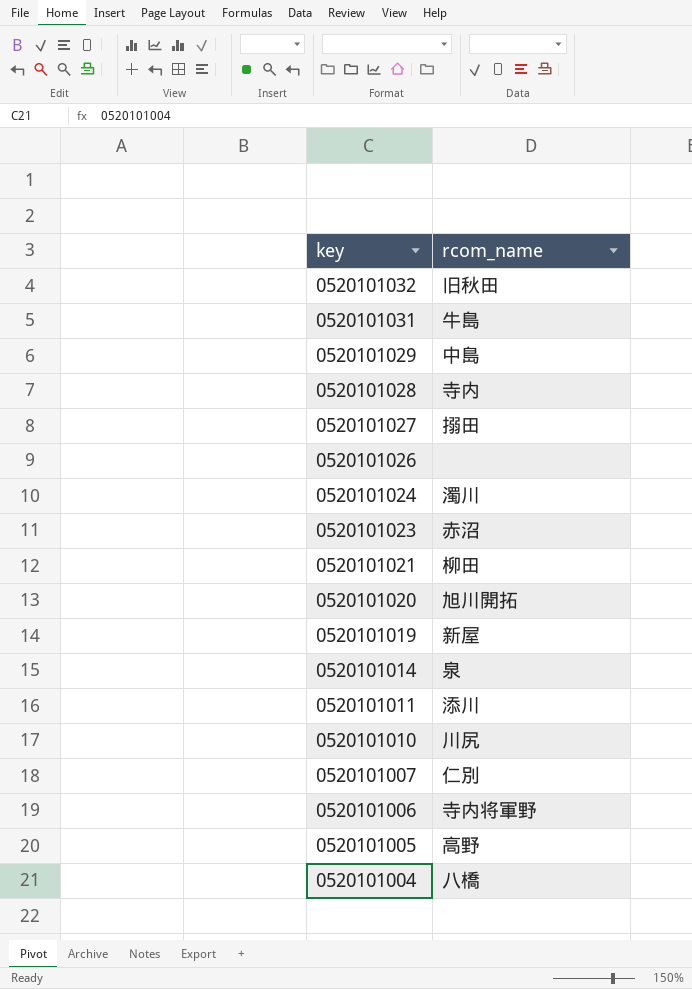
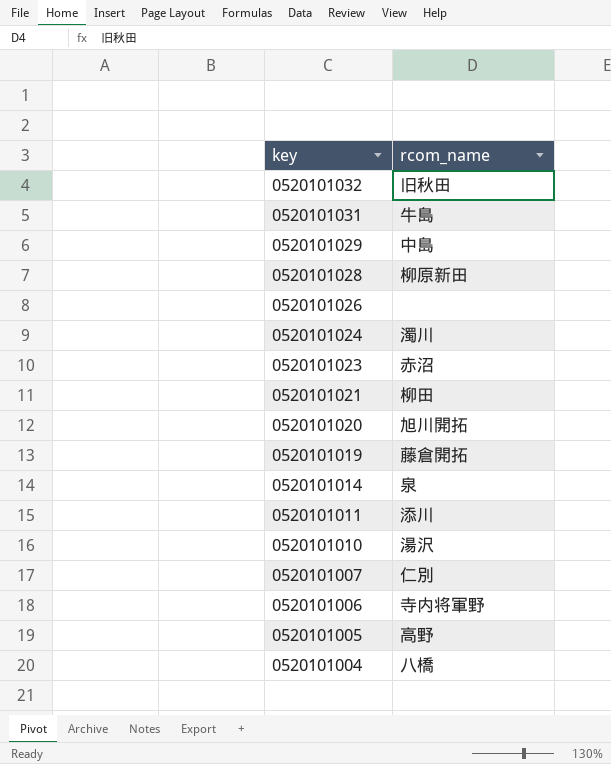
row 0520101027: 搦田 -> none
0520101028 | rcom_name: 寺内 -> 柳原新田
0520101019 | rcom_name: 新屋 -> 藤倉開拓
0520101010 | rcom_name: 川尻 -> 湯沢

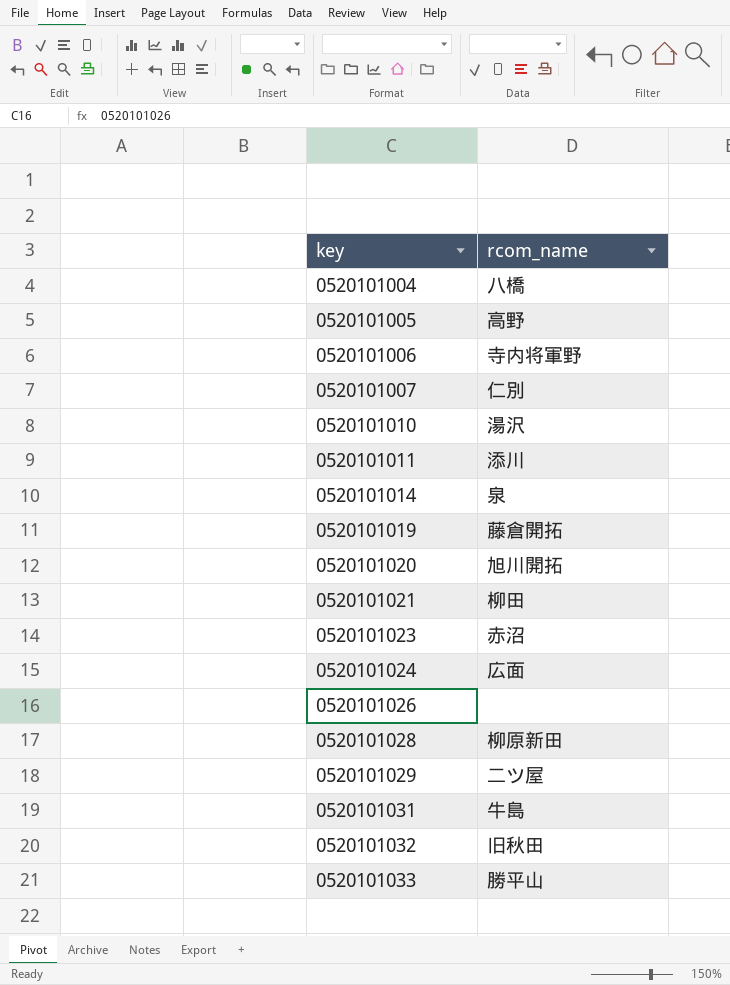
row order: key descending -> key ascending
0520101024 | rcom_name: 濁川 -> 広面
0520101029 | rcom_name: 中島 -> 二ツ屋
row 0520101033: none -> 勝平山

